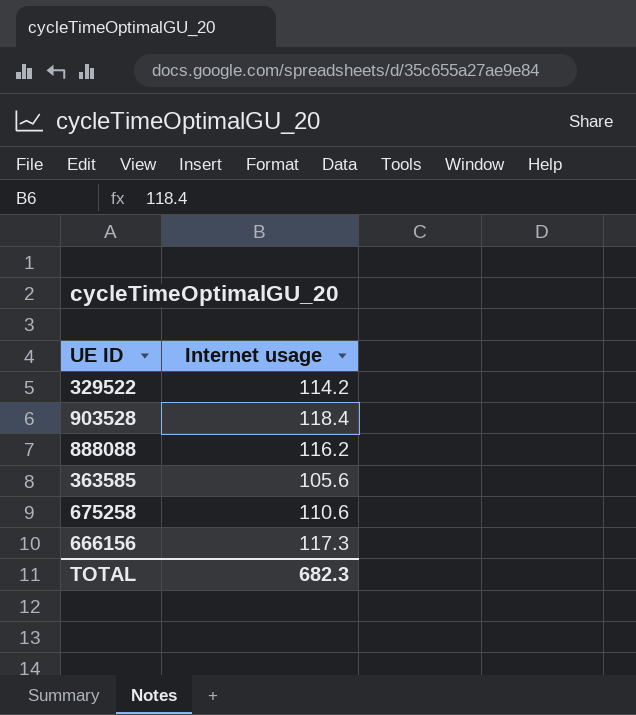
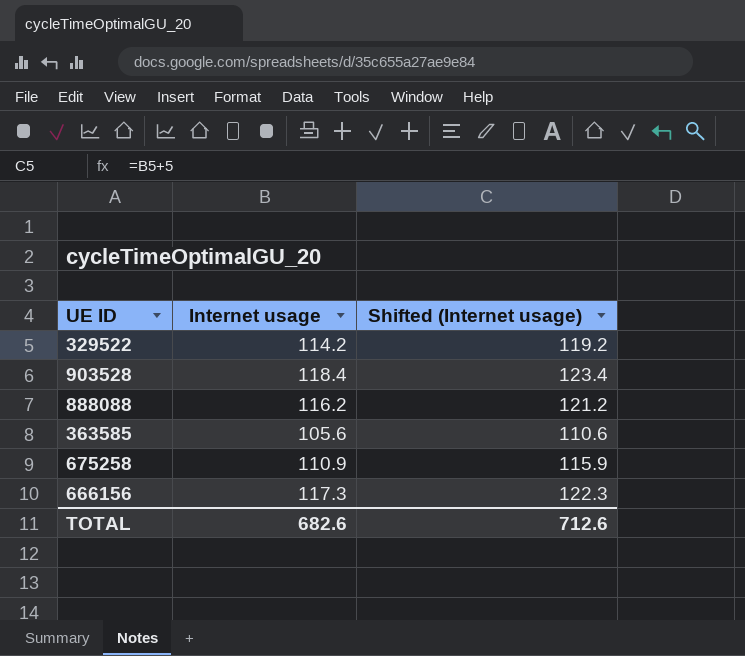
column Shifted (Internet usage) | formula: none -> [Internet usage] + 5
675258 | Internet usage: 110.6 -> 110.9
TOTAL | Internet usage: 682.3 -> 682.6

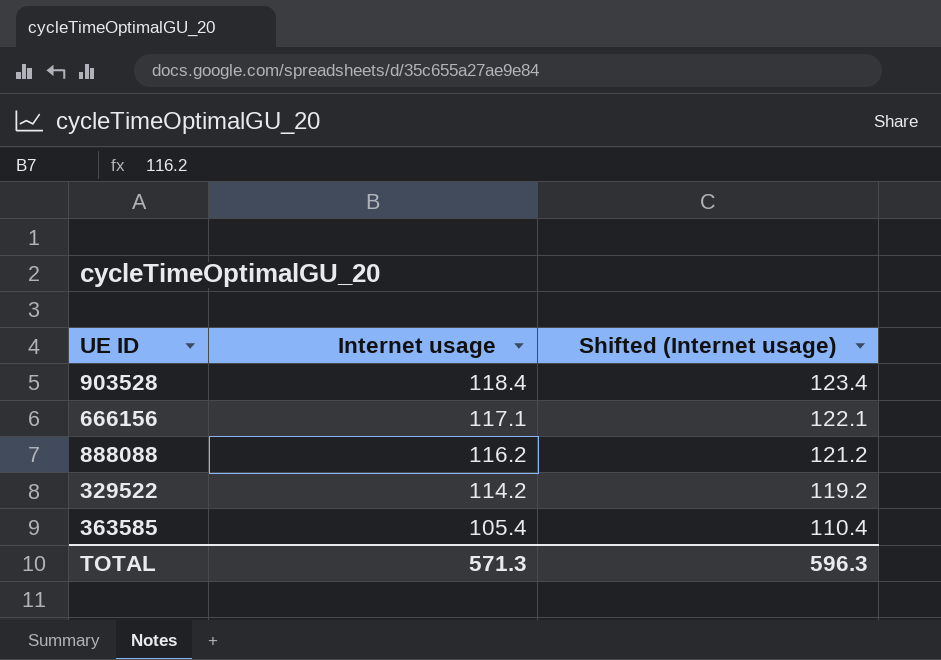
row order: none -> Internet usage descending
row 675258: 110.9 | 115.9 -> none
666156 | Internet usage: 117.3 -> 117.1
666156 | Shifted (Internet usage): 122.3 -> 122.1
363585 | Internet usage: 105.6 -> 105.4
363585 | Shifted (Internet usage): 110.6 -> 110.4
TOTAL | Internet usage: 682.6 -> 571.3
TOTAL | Shifted (Internet usage): 712.6 -> 596.3

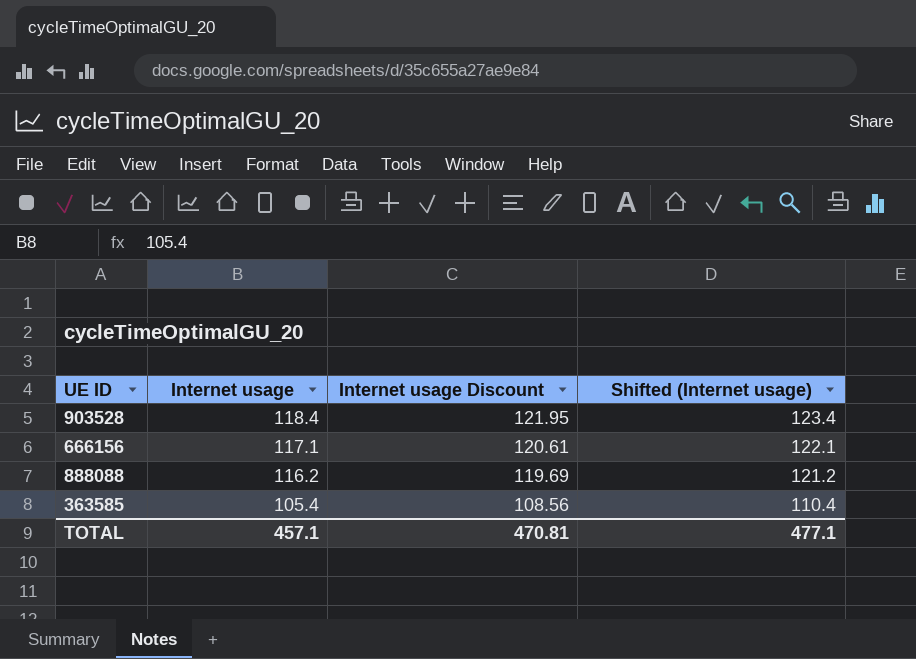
column Internet usage Discount | formula: none -> [Internet usage] * 1.03
row 329522: 114.2 | 119.2 -> none
TOTAL | Internet usage: 571.3 -> 457.1
TOTAL | Shifted (Internet usage): 596.3 -> 477.1

